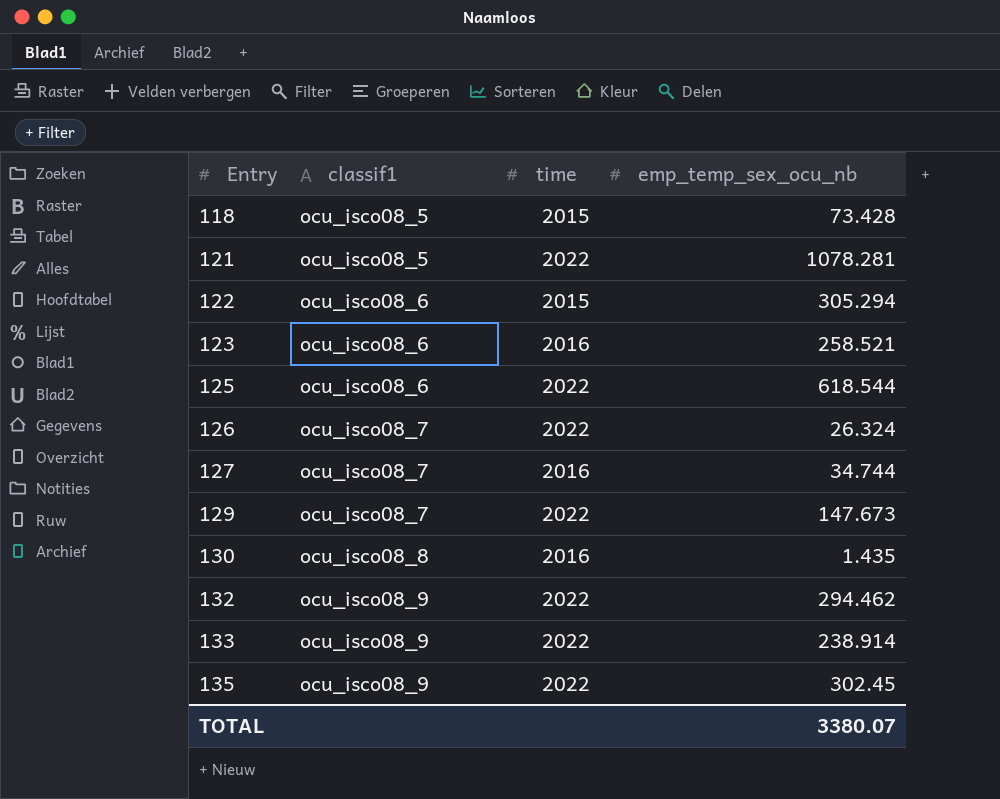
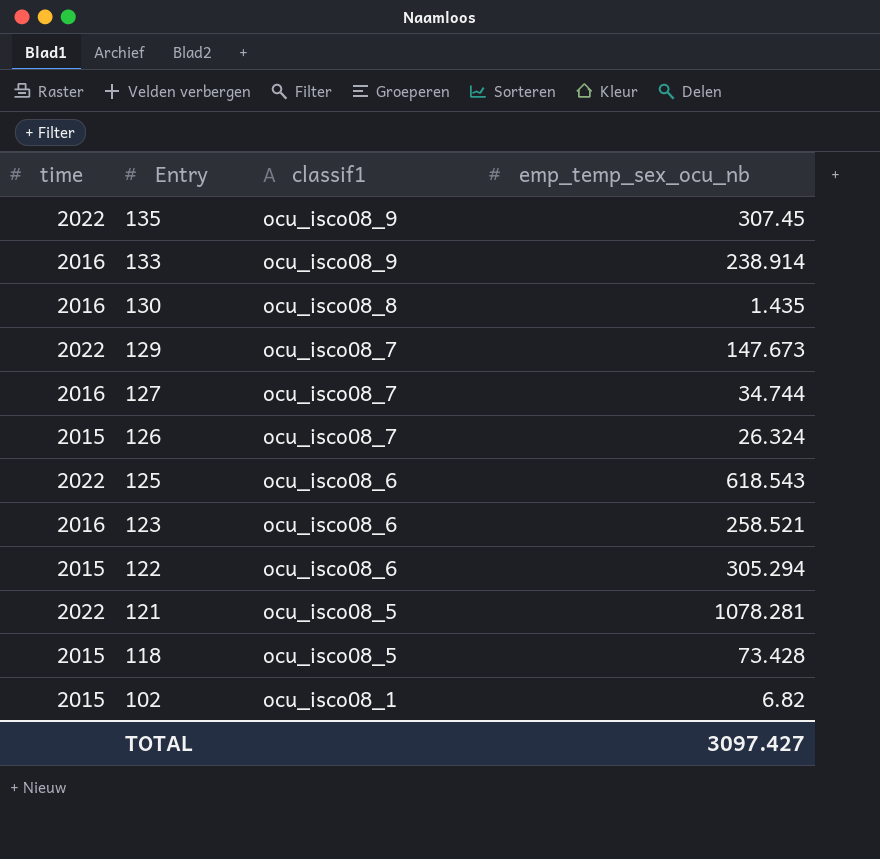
row order: Entry ascending -> Entry descending
column time | position: 3 -> 1
row 132: ocu_isco08_9 | 2022 | 294.462 -> none
135 | emp_temp_sex_ocu_nb: 302.45 -> 307.45
133 | time: 2022 -> 2016
126 | time: 2022 -> 2015
125 | emp_temp_sex_ocu_nb: 618.544 -> 618.543
row 102: none -> 2015 | ocu_isco08_1 | 6.82
TOTAL | emp_temp_sex_ocu_nb: 3380.07 -> 3097.427

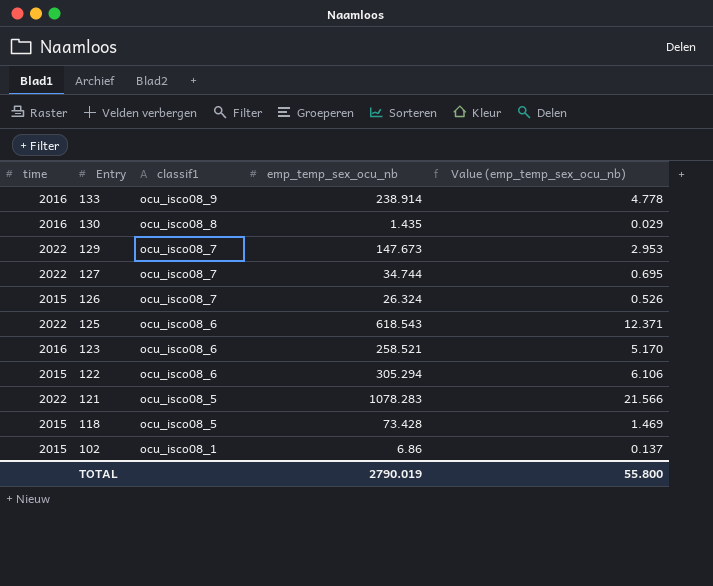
column Value (emp_temp_sex_ocu_nb) | formula: none -> [emp_temp_sex_ocu_nb] * 0.02
row 135: 2022 | ocu_isco08_9 | 307.45 -> none
127 | time: 2016 -> 2022
121 | emp_temp_sex_ocu_nb: 1078.281 -> 1078.283
102 | emp_temp_sex_ocu_nb: 6.82 -> 6.86
TOTAL | emp_temp_sex_ocu_nb: 3097.427 -> 2790.019

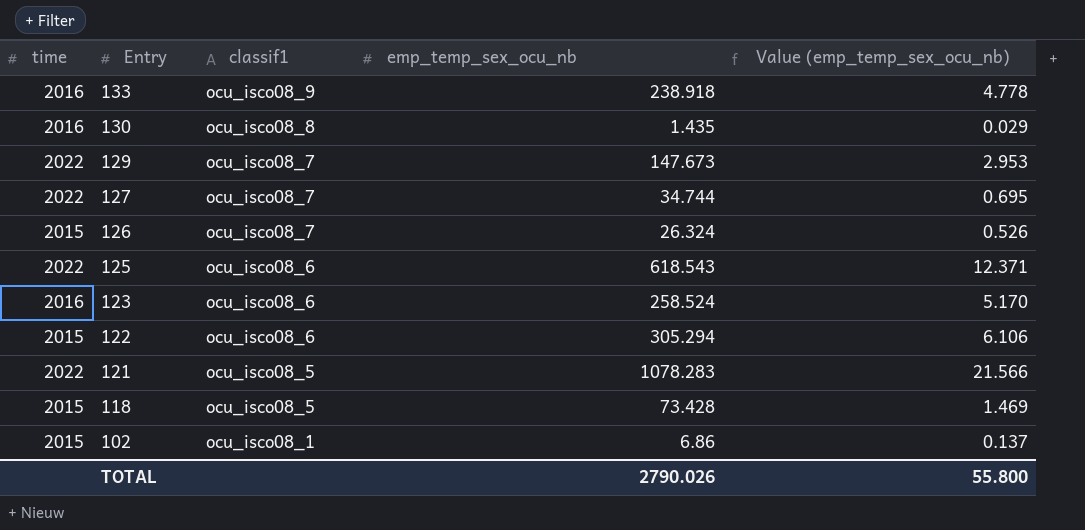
133 | emp_temp_sex_ocu_nb: 238.914 -> 238.918
123 | emp_temp_sex_ocu_nb: 258.521 -> 258.524
TOTAL | emp_temp_sex_ocu_nb: 2790.019 -> 2790.026

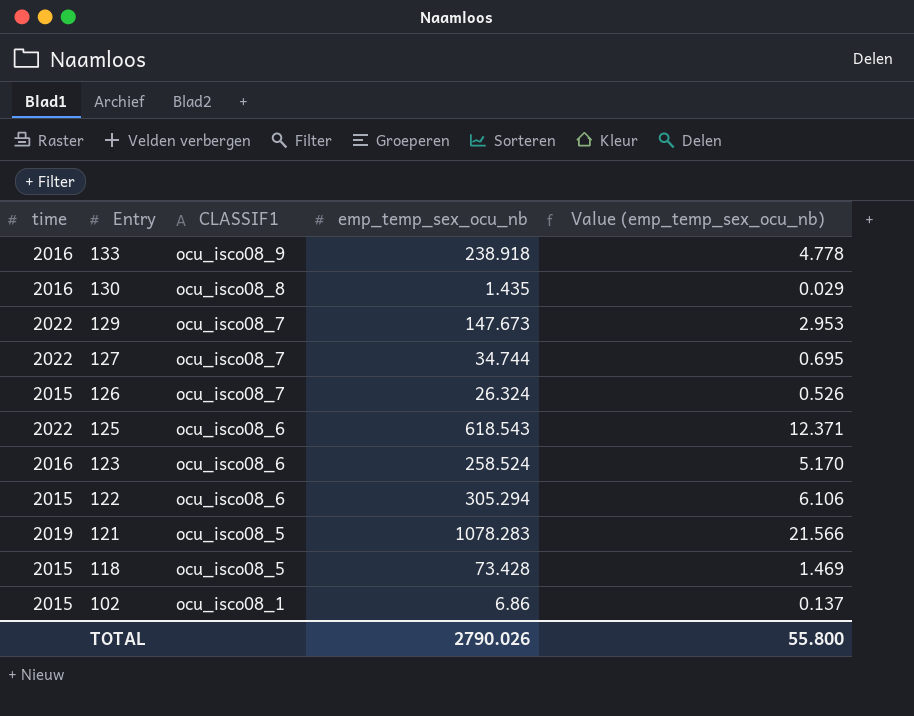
column name: classif1 -> CLASSIF1
121 | time: 2022 -> 2019

